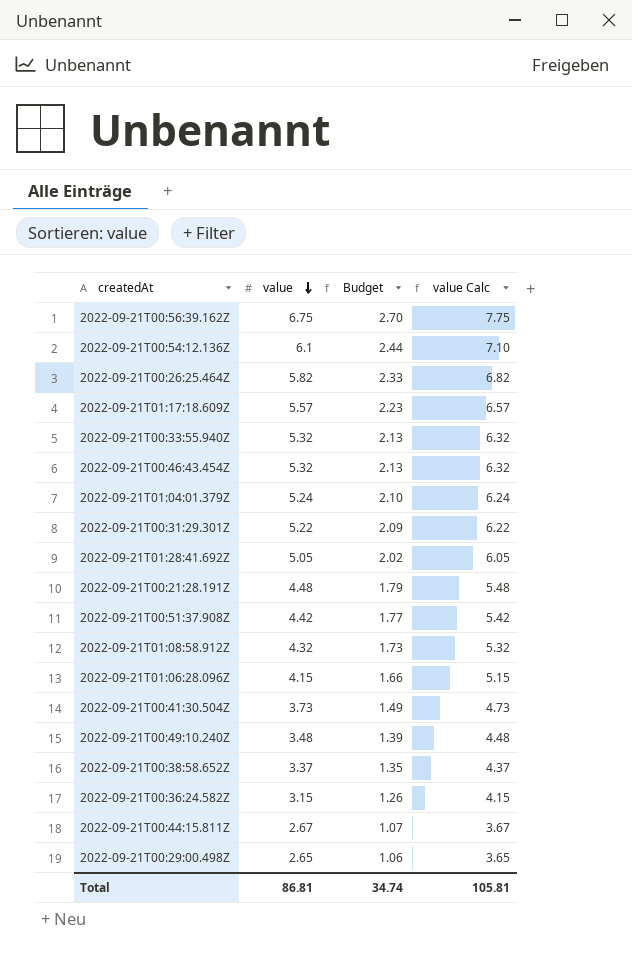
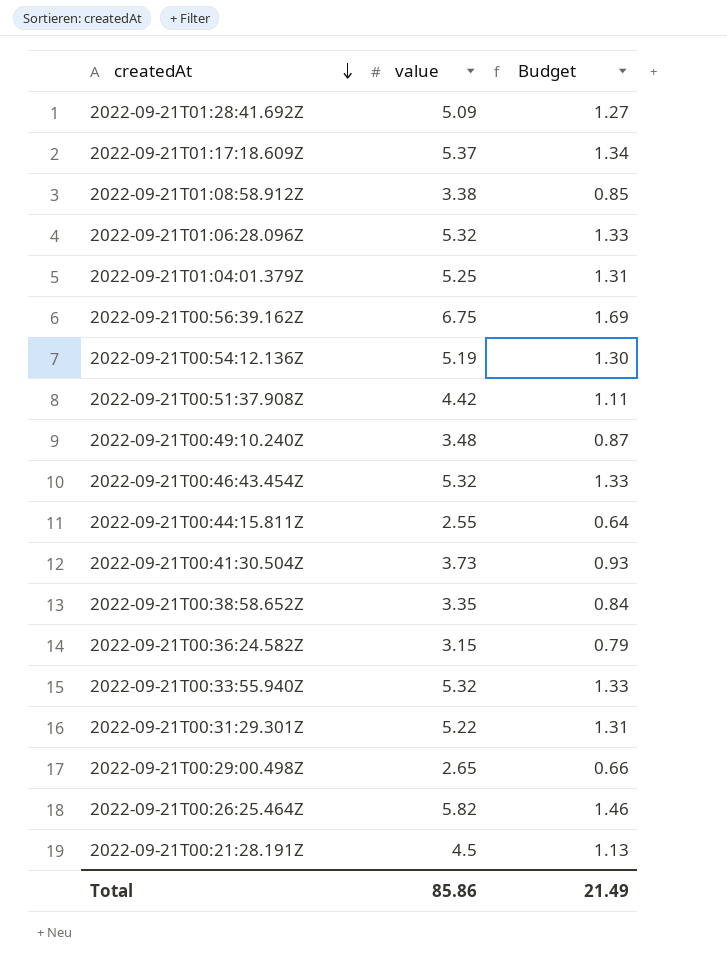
row order: value descending -> createdAt descending
column value Calc | formula: [value] + 1 -> none
column Budget | formula: [value] * 0.4 -> [value] * 0.25
2022-09-21T01:28:41.692Z | value: 5.05 -> 5.09
2022-09-21T01:17:18.609Z | value: 5.57 -> 5.37
2022-09-21T01:08:58.912Z | value: 4.32 -> 3.38
2022-09-21T01:06:28.096Z | value: 4.15 -> 5.32
2022-09-21T01:04:01.379Z | value: 5.24 -> 5.25
2022-09-21T00:54:12.136Z | value: 6.1 -> 5.19
2022-09-21T00:44:15.811Z | value: 2.67 -> 2.55
2022-09-21T00:38:58.652Z | value: 3.37 -> 3.35
2022-09-21T00:21:28.191Z | value: 4.48 -> 4.5
Total | value: 86.81 -> 85.86
Total | Budget: 34.74 -> 21.49

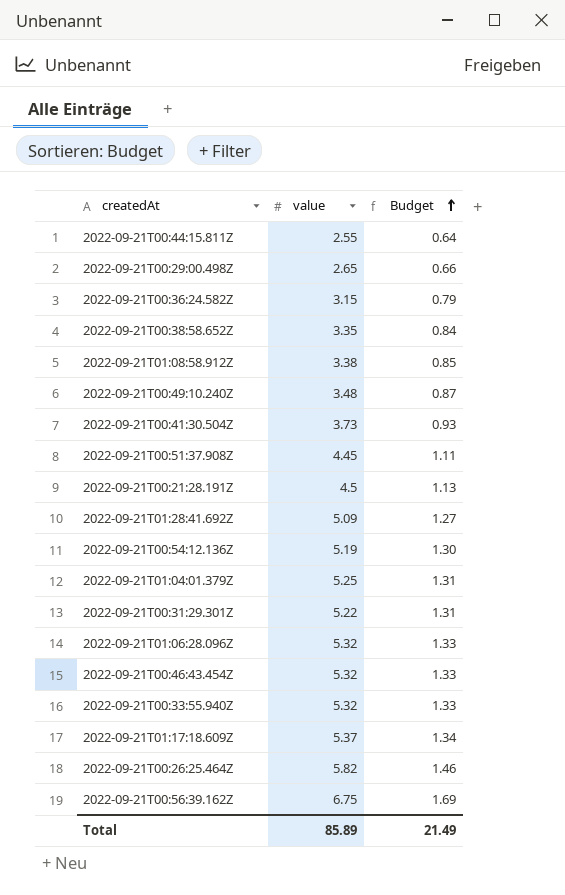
row order: createdAt descending -> Budget ascending
2022-09-21T00:51:37.908Z | value: 4.42 -> 4.45
Total | value: 85.86 -> 85.89

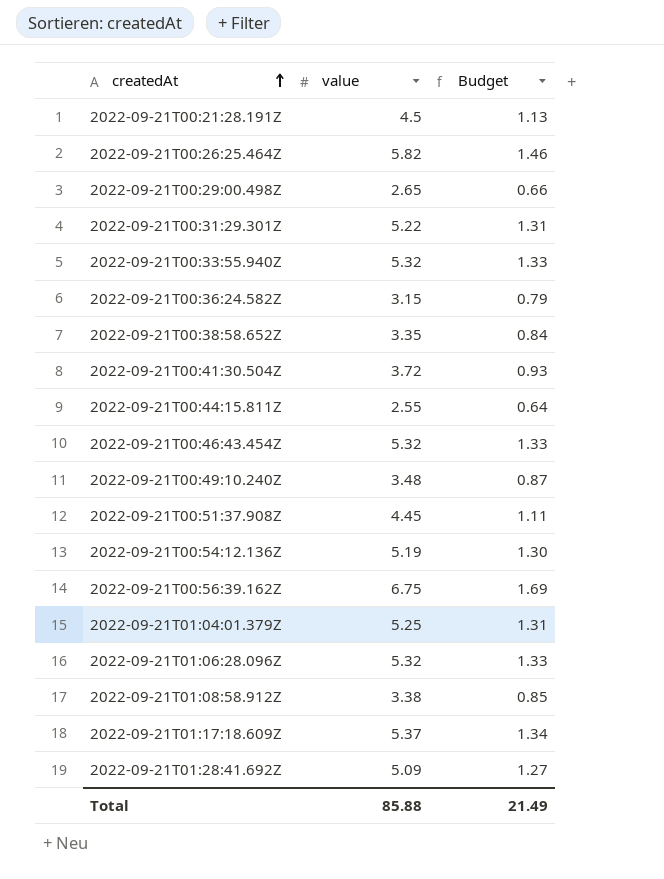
row order: Budget ascending -> createdAt ascending
2022-09-21T00:41:30.504Z | value: 3.73 -> 3.72
Total | value: 85.89 -> 85.88

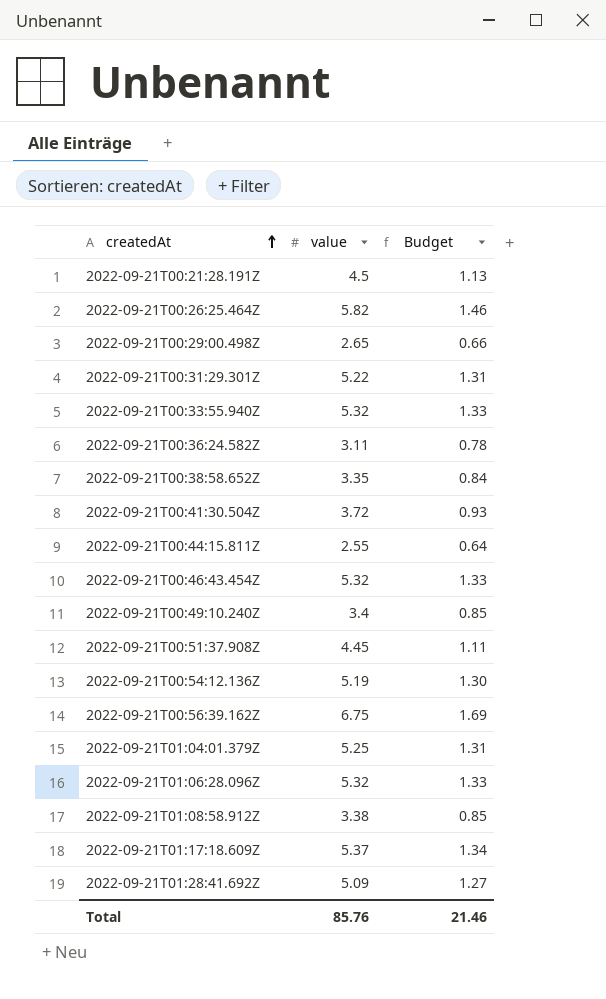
2022-09-21T00:36:24.582Z | value: 3.15 -> 3.11
2022-09-21T00:36:24.582Z | Budget: 0.79 -> 0.78
2022-09-21T00:49:10.240Z | value: 3.48 -> 3.4
2022-09-21T00:49:10.240Z | Budget: 0.87 -> 0.85
Total | value: 85.88 -> 85.76
Total | Budget: 21.49 -> 21.46

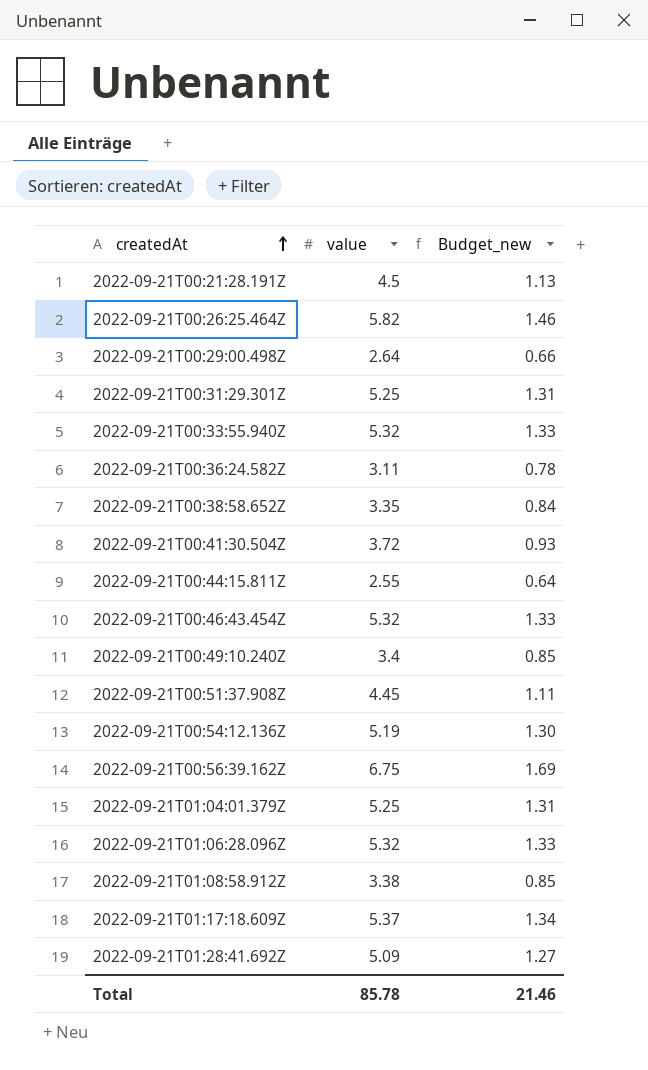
column name: Budget -> Budget_new
2022-09-21T00:29:00.498Z | value: 2.65 -> 2.64
2022-09-21T00:31:29.301Z | value: 5.22 -> 5.25
Total | value: 85.76 -> 85.78

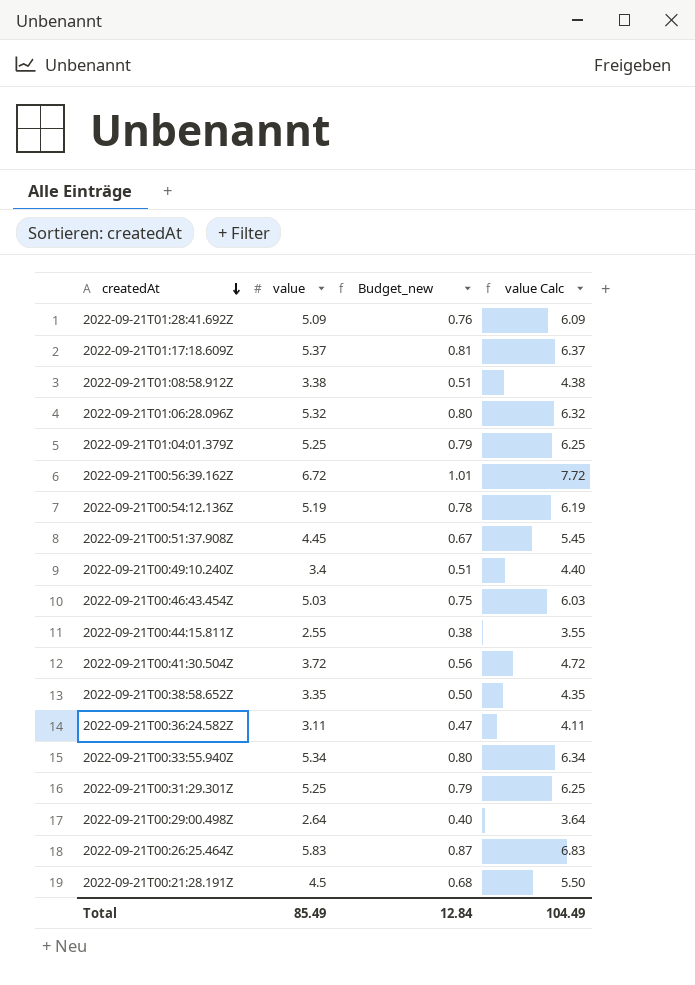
row order: createdAt ascending -> createdAt descending
column Budget_new | formula: [value] * 0.25 -> [value] * 0.15
column value Calc | formula: none -> [value] + 1
2022-09-21T00:56:39.162Z | value: 6.75 -> 6.72
2022-09-21T00:46:43.454Z | value: 5.32 -> 5.03
2022-09-21T00:33:55.940Z | value: 5.32 -> 5.34
2022-09-21T00:26:25.464Z | value: 5.82 -> 5.83
Total | value: 85.78 -> 85.49
Total | Budget_new: 21.46 -> 12.84

